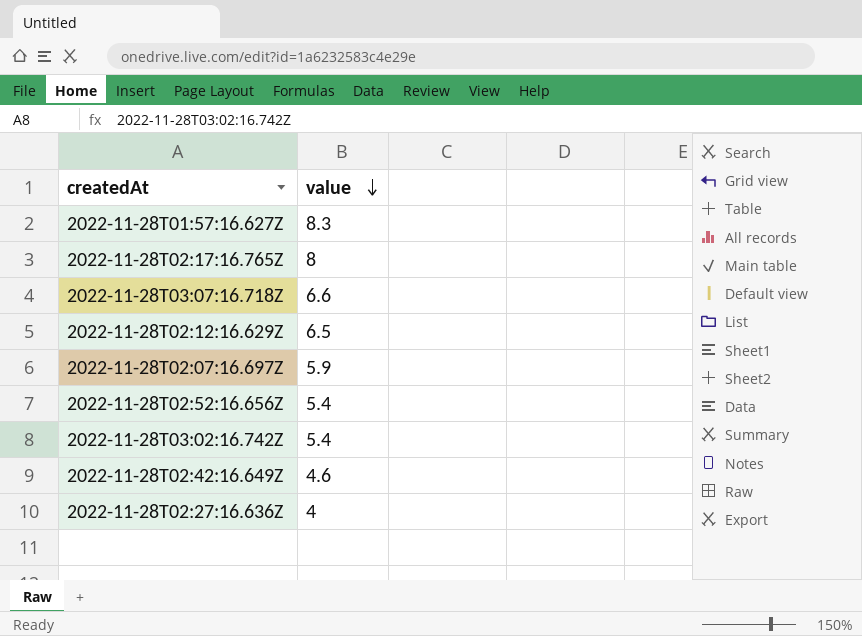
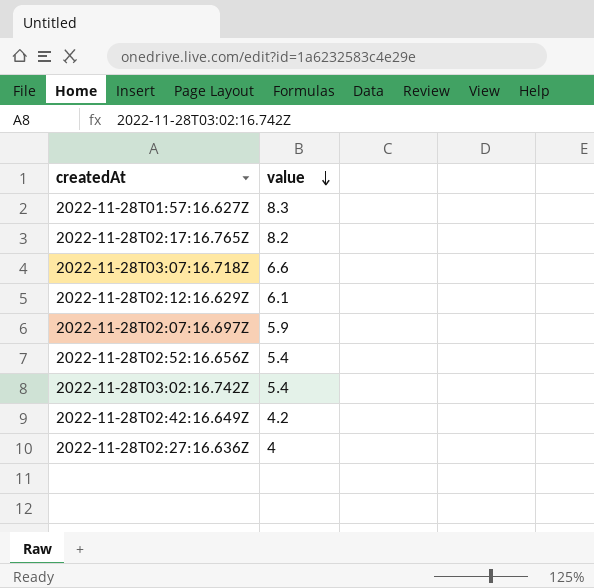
2022-11-28T02:17:16.765Z | value: 8 -> 8.2
2022-11-28T02:12:16.629Z | value: 6.5 -> 6.1
2022-11-28T02:42:16.649Z | value: 4.6 -> 4.2

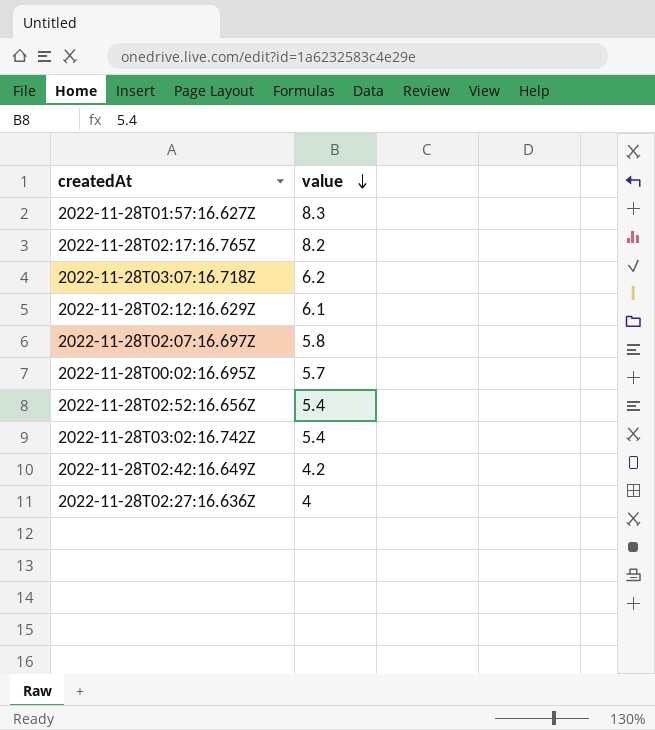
2022-11-28T03:07:16.718Z | value: 6.6 -> 6.2
2022-11-28T02:07:16.697Z | value: 5.9 -> 5.8
row 2022-11-28T00:02:16.695Z: none -> 5.7

